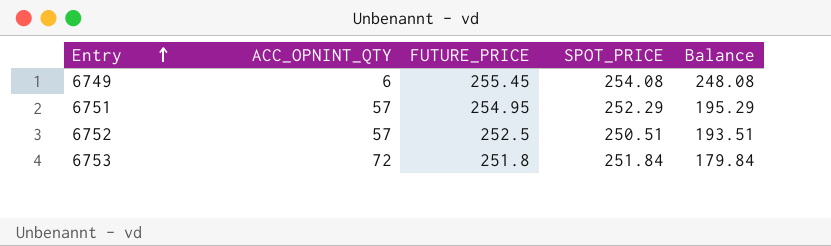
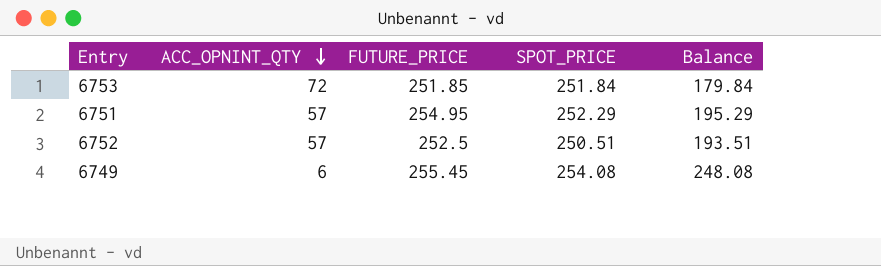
row order: Entry ascending -> ACC_OPNINT_QTY descending
6753 | FUTURE_PRICE: 251.8 -> 251.85

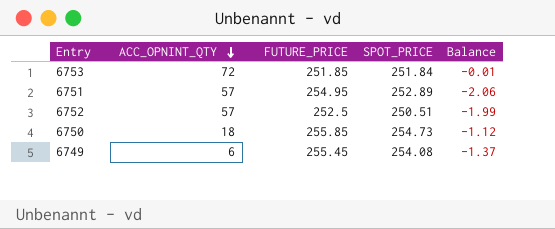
column Balance | formula: [SPOT_PRICE] - [ACC_OPNINT_QTY] -> [SPOT_PRICE] - [FUTURE_PRICE]
6751 | SPOT_PRICE: 252.29 -> 252.89
row 6750: none -> 18 | 255.85 | 254.73 | -1.12

